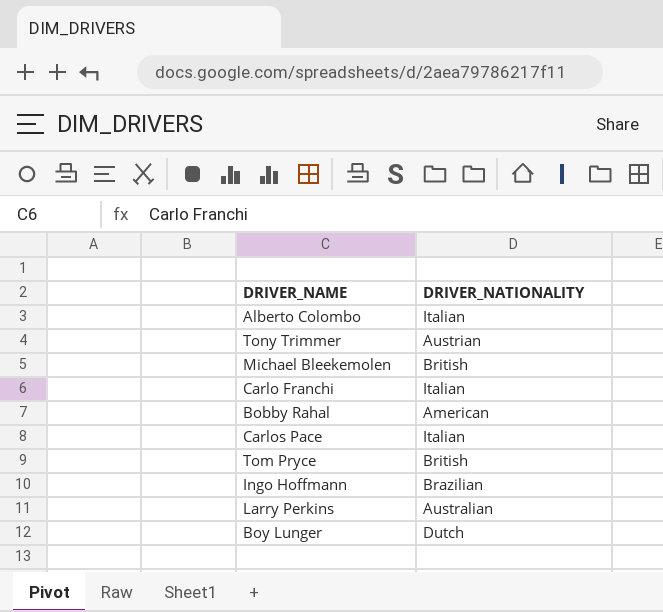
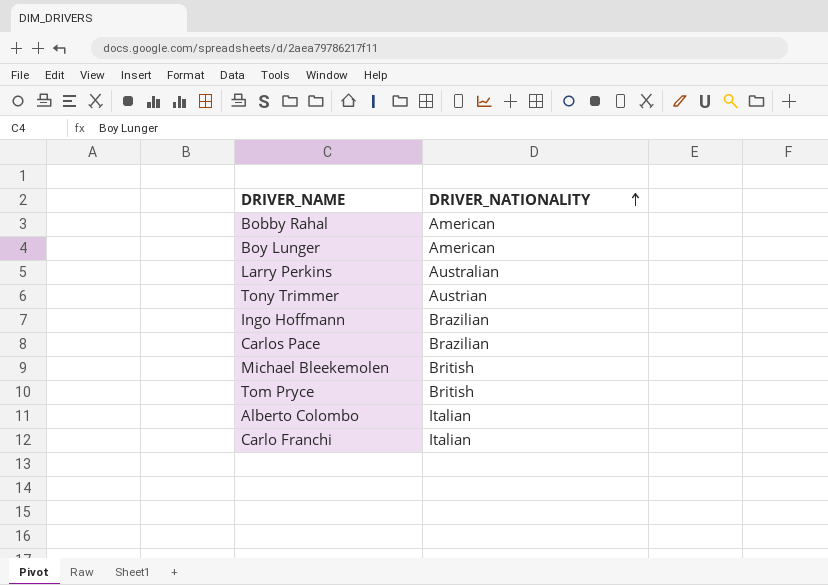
row order: none -> DRIVER_NATIONALITY ascending
Boy Lunger | DRIVER_NATIONALITY: Dutch -> American
Carlos Pace | DRIVER_NATIONALITY: Italian -> Brazilian

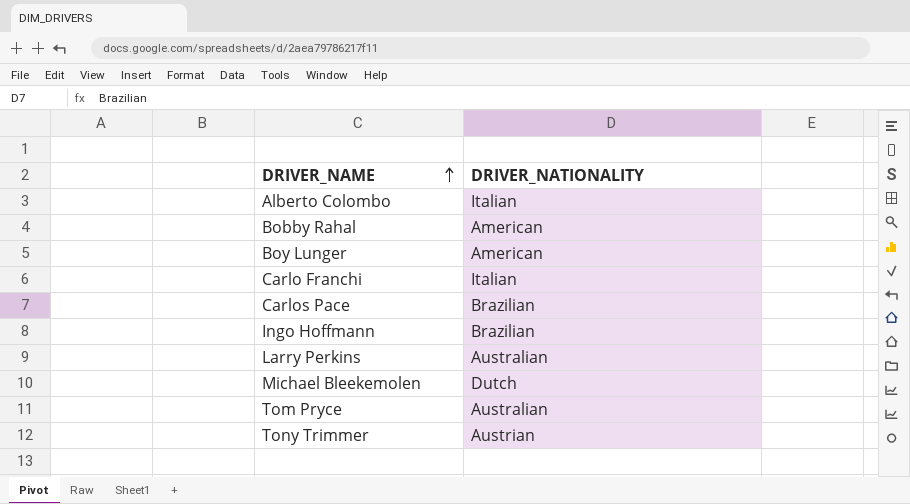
row order: DRIVER_NATIONALITY ascending -> DRIVER_NAME ascending
Michael Bleekemolen | DRIVER_NATIONALITY: British -> Dutch
Tom Pryce | DRIVER_NATIONALITY: British -> Australian

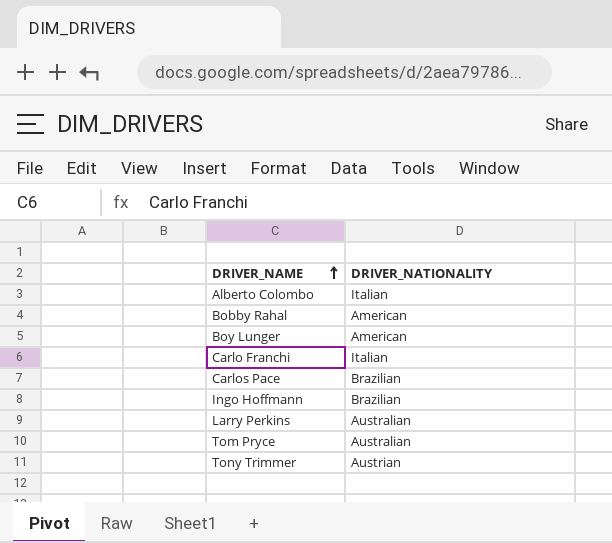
row Michael Bleekemolen: Dutch -> none

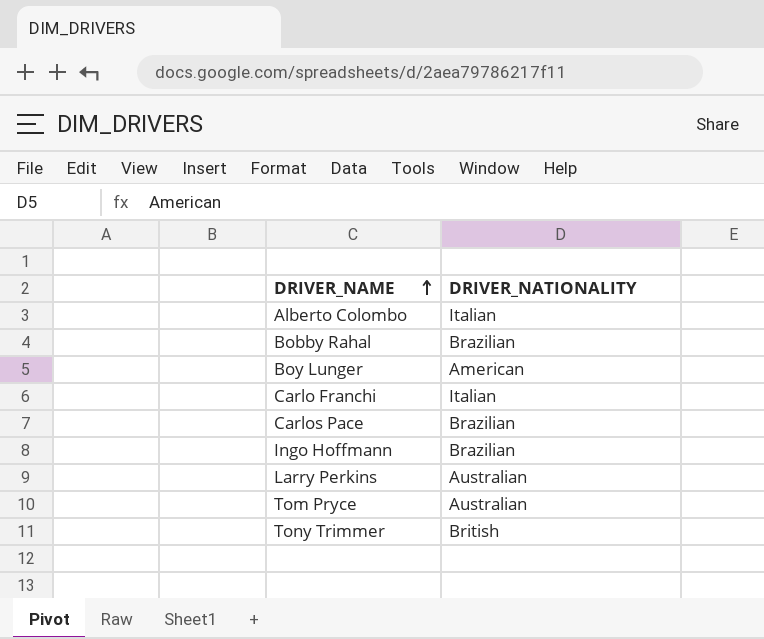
Bobby Rahal | DRIVER_NATIONALITY: American -> Brazilian
Tony Trimmer | DRIVER_NATIONALITY: Austrian -> British

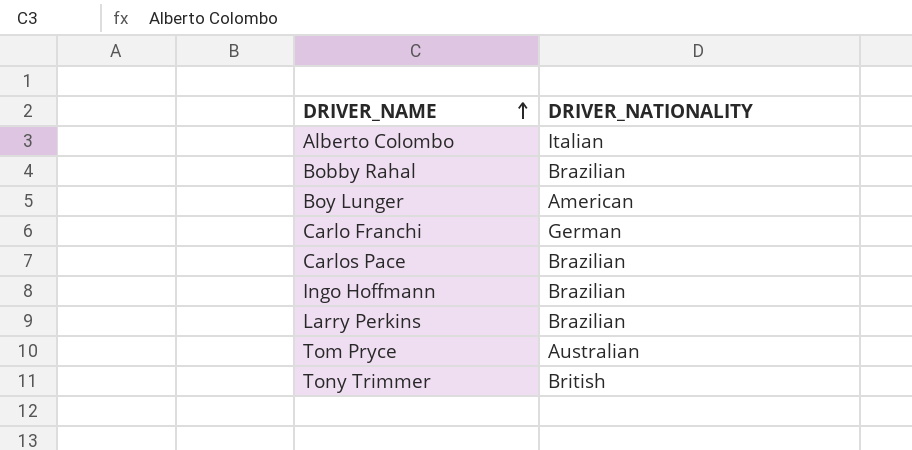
Carlo Franchi | DRIVER_NATIONALITY: Italian -> German
Larry Perkins | DRIVER_NATIONALITY: Australian -> Brazilian

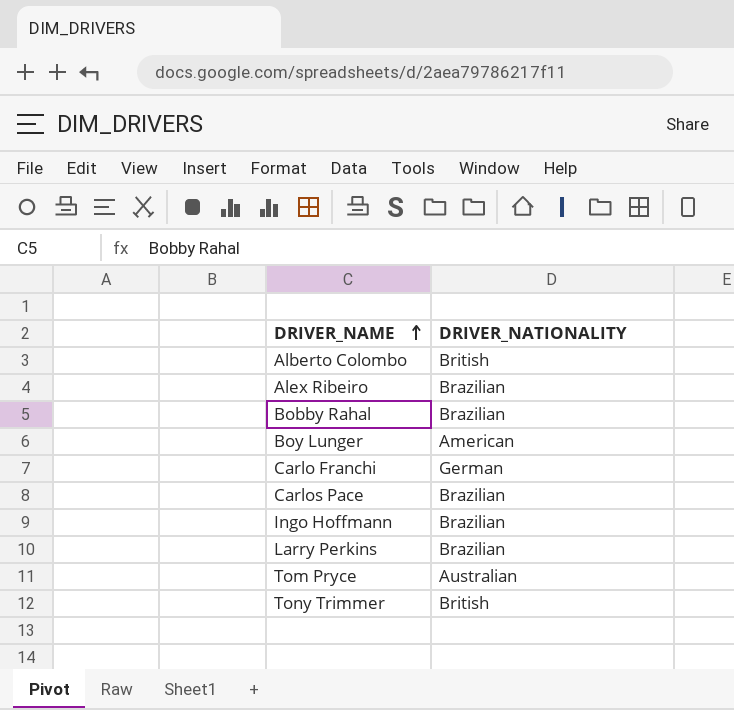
Alberto Colombo | DRIVER_NATIONALITY: Italian -> British
row Alex Ribeiro: none -> Brazilian

